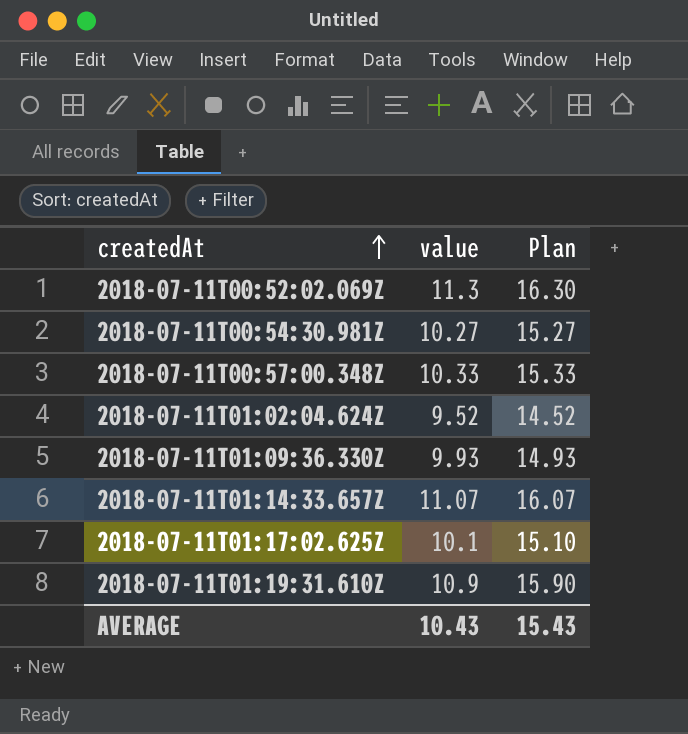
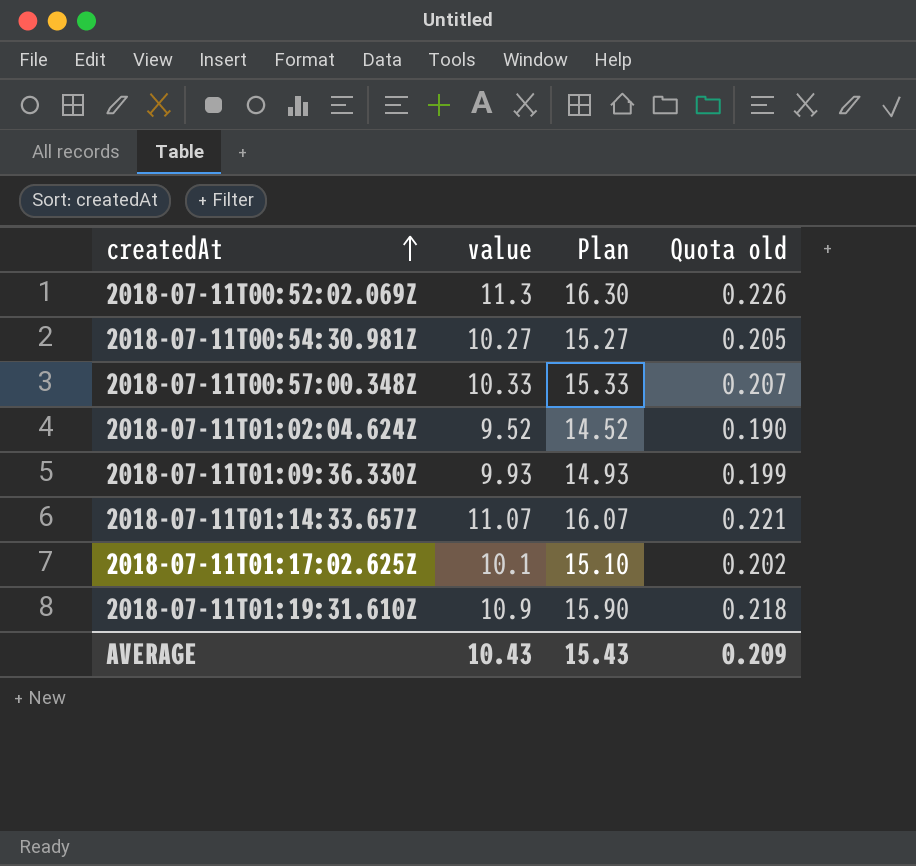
column Quota old | formula: none -> [value] * 0.02

